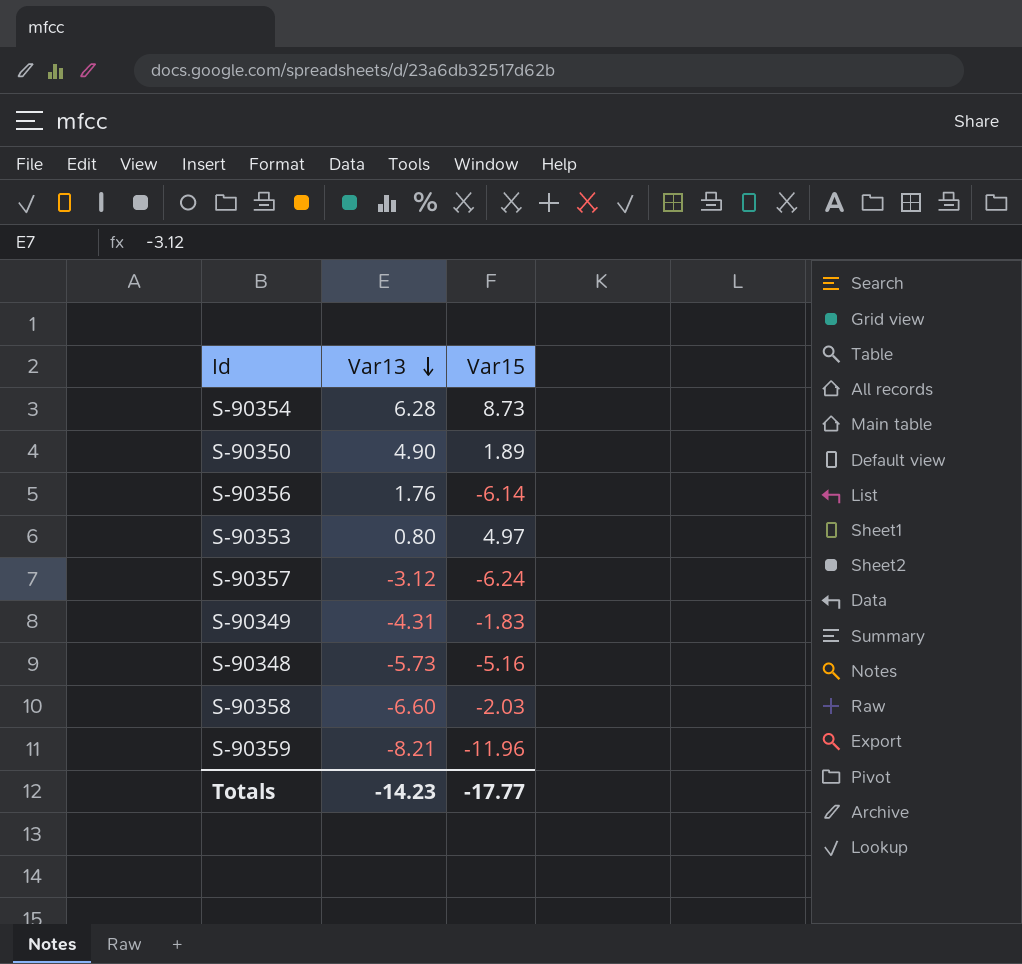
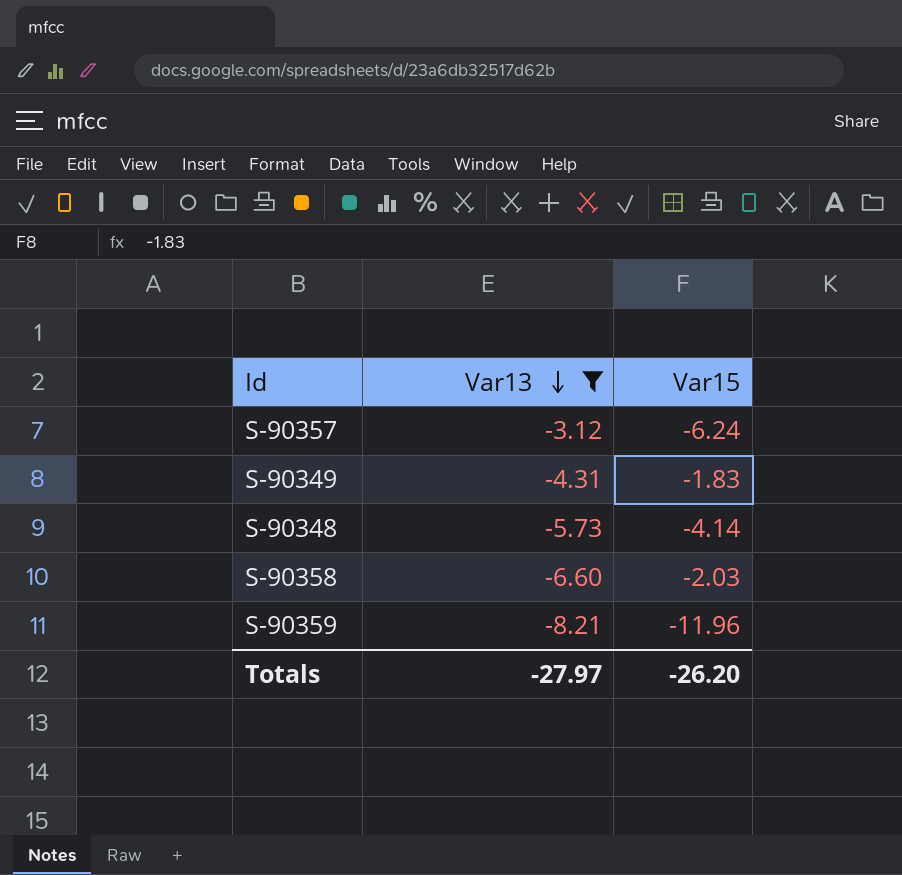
filter: none -> Var13 <= -3.12
S-90348 | Var15: -5.16 -> -4.14
Totals | Var13: -14.23 -> -27.97
Totals | Var15: -17.77 -> -26.20

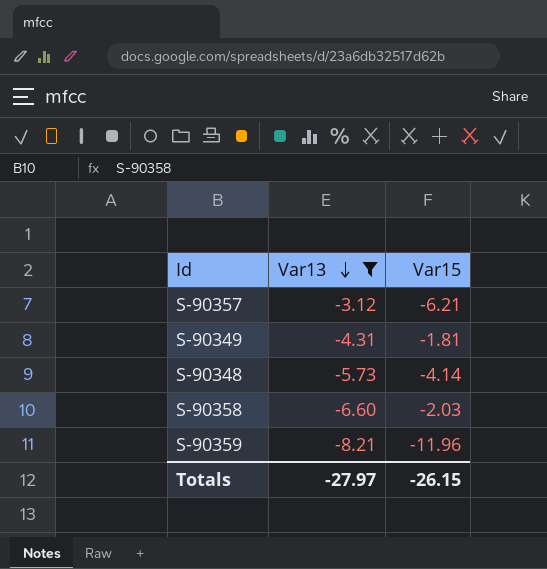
S-90357 | Var15: -6.24 -> -6.21
S-90349 | Var15: -1.83 -> -1.81
Totals | Var15: -26.20 -> -26.15

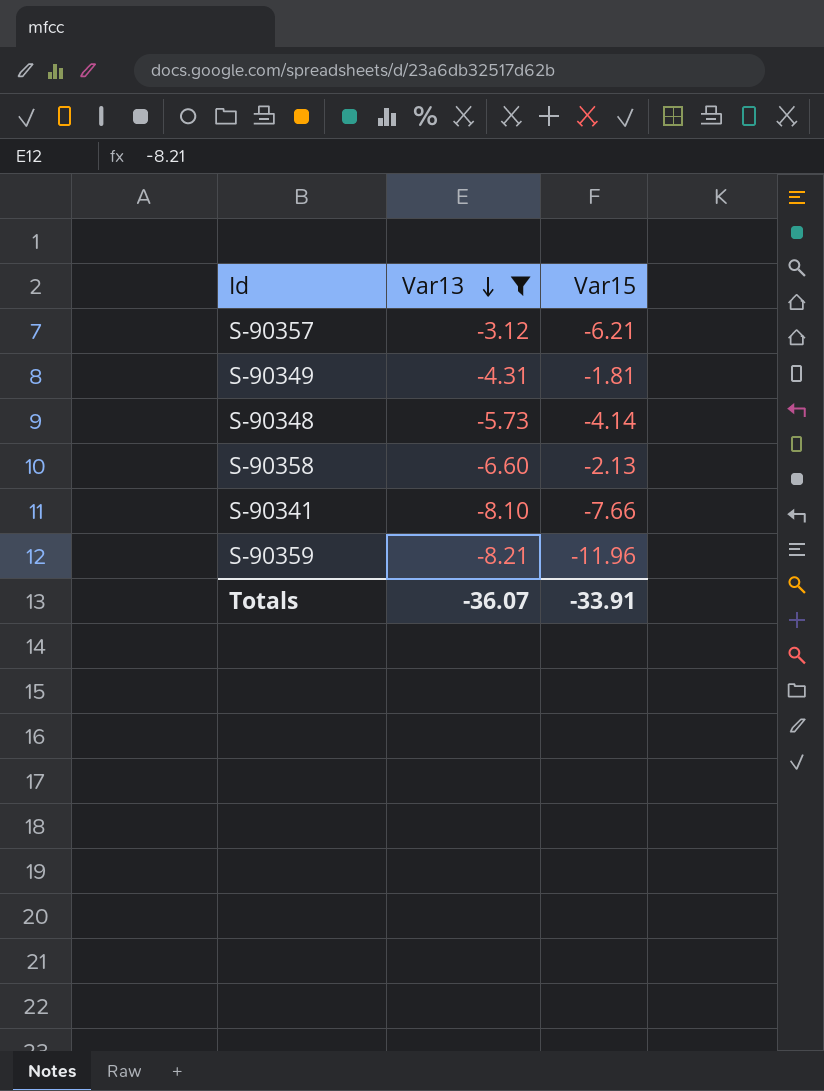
S-90358 | Var15: -2.03 -> -2.13
row S-90341: none -> -8.10 | -7.66
Totals | Var13: -27.97 -> -36.07
Totals | Var15: -26.15 -> -33.91

